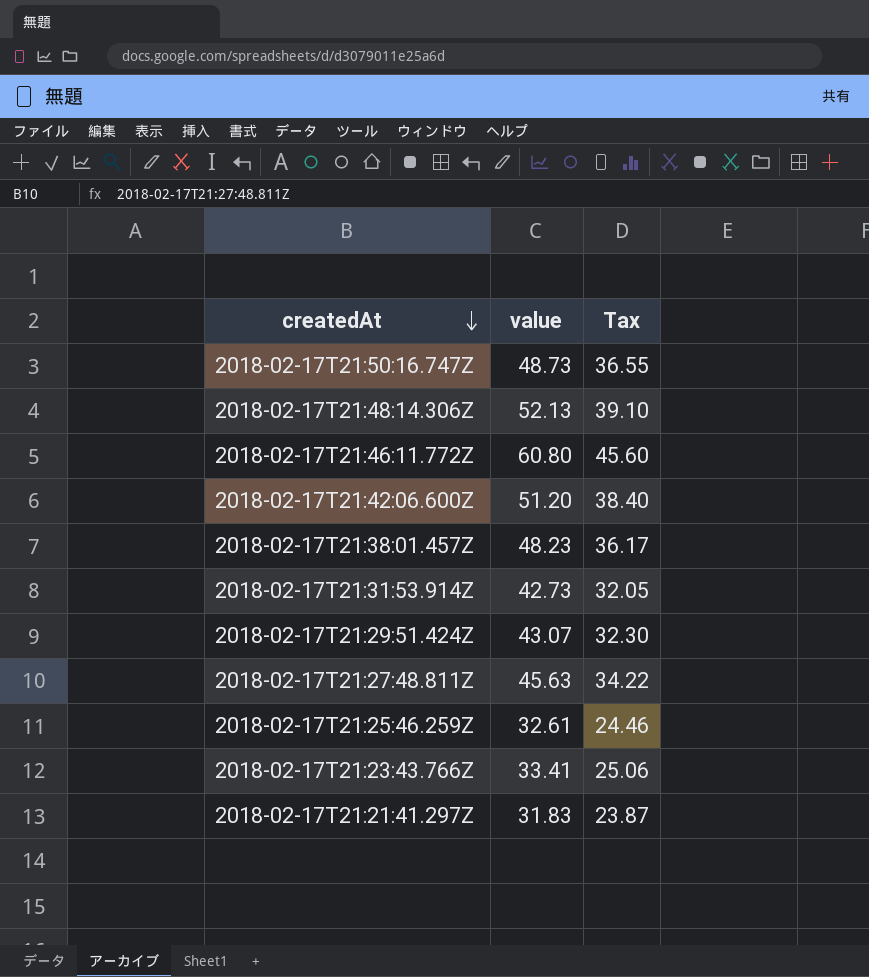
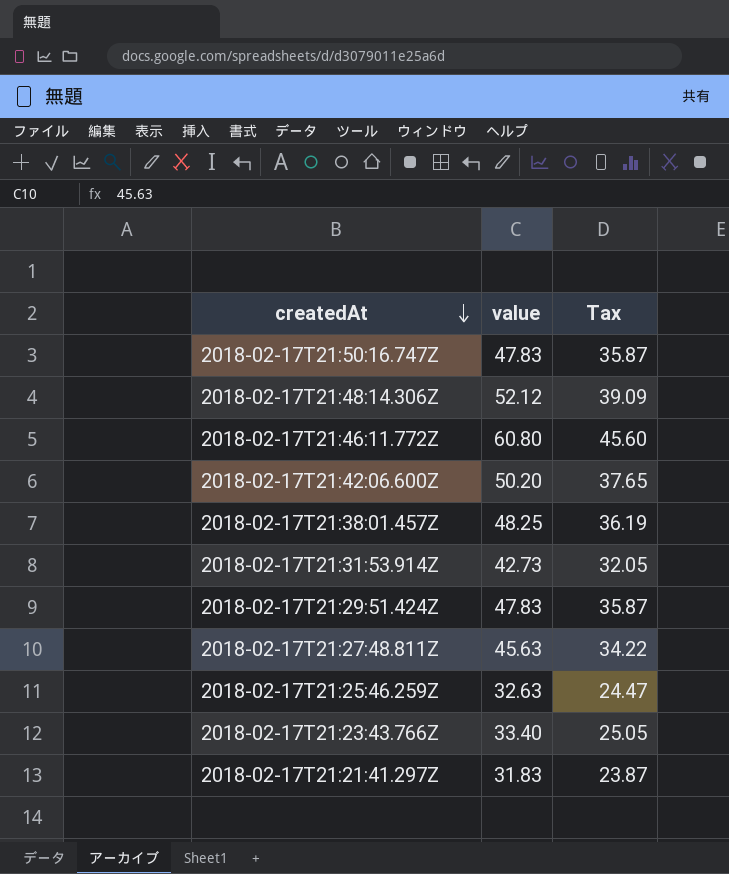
2018-02-17T21:50:16.747Z | value: 48.73 -> 47.83
2018-02-17T21:50:16.747Z | Tax: 36.55 -> 35.87
2018-02-17T21:48:14.306Z | value: 52.13 -> 52.12
2018-02-17T21:48:14.306Z | Tax: 39.10 -> 39.09
2018-02-17T21:42:06.600Z | value: 51.20 -> 50.20
2018-02-17T21:42:06.600Z | Tax: 38.40 -> 37.65
2018-02-17T21:38:01.457Z | value: 48.23 -> 48.25
2018-02-17T21:38:01.457Z | Tax: 36.17 -> 36.19
2018-02-17T21:29:51.424Z | value: 43.07 -> 47.83
2018-02-17T21:29:51.424Z | Tax: 32.30 -> 35.87
2018-02-17T21:25:46.259Z | value: 32.61 -> 32.63
2018-02-17T21:25:46.259Z | Tax: 24.46 -> 24.47
2018-02-17T21:23:43.766Z | value: 33.41 -> 33.40
2018-02-17T21:23:43.766Z | Tax: 25.06 -> 25.05

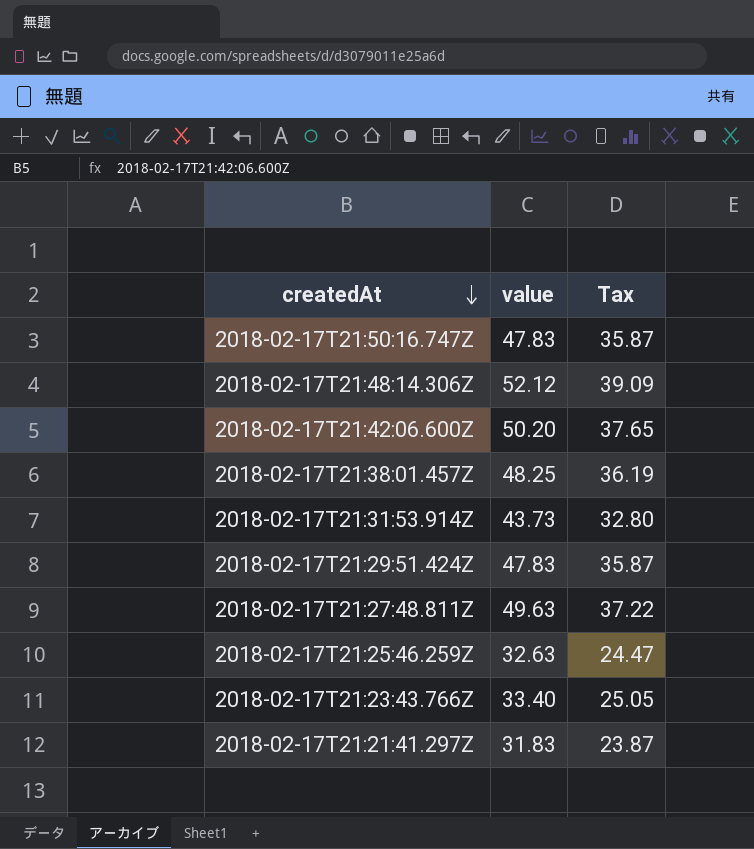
row 2018-02-17T21:46:11.772Z: 60.80 | 45.60 -> none
2018-02-17T21:31:53.914Z | value: 42.73 -> 43.73
2018-02-17T21:31:53.914Z | Tax: 32.05 -> 32.80
2018-02-17T21:27:48.811Z | value: 45.63 -> 49.63
2018-02-17T21:27:48.811Z | Tax: 34.22 -> 37.22

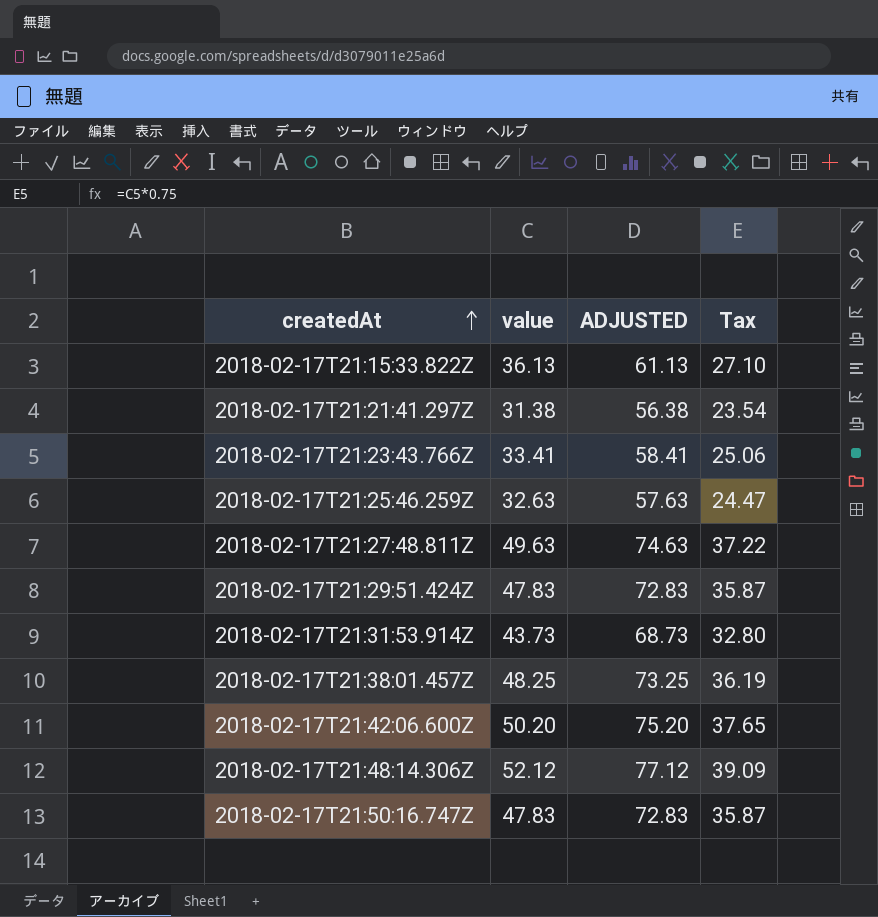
row order: createdAt descending -> createdAt ascending
column ADJUSTED | formula: none -> [value] + 25
row 2018-02-17T21:15:33.822Z: none -> 36.13 | 61.13 | 27.10
2018-02-17T21:21:41.297Z | value: 31.83 -> 31.38
2018-02-17T21:21:41.297Z | Tax: 23.87 -> 23.54
2018-02-17T21:23:43.766Z | value: 33.40 -> 33.41
2018-02-17T21:23:43.766Z | Tax: 25.05 -> 25.06

